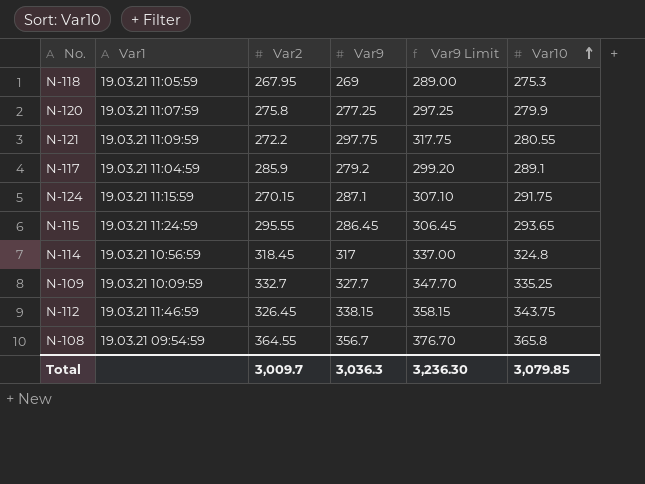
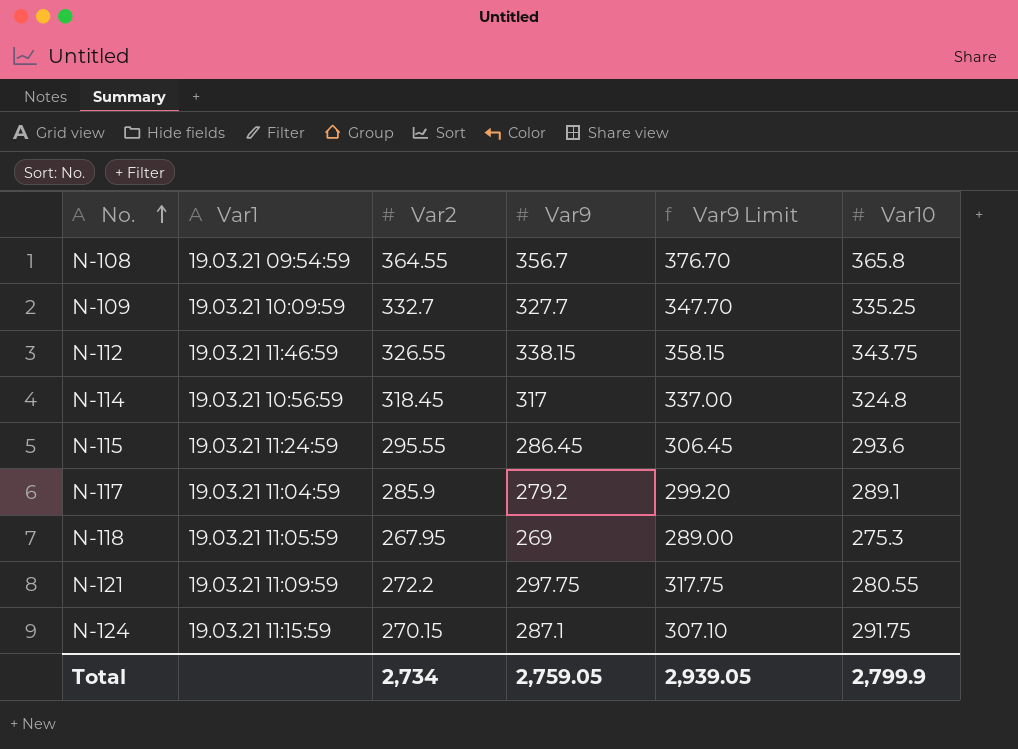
row order: Var10 ascending -> No. ascending
row N-120: 19.03.21 11:07:59 | 275.8 | 277.25 | 297.25 | 279.9 -> none
N-112 | Var2: 326.45 -> 326.55
N-115 | Var10: 293.65 -> 293.6
Total | Var2: 3,009.7 -> 2,734
Total | Var9: 3,036.3 -> 2,759.05
Total | Var9 Limit: 3,236.30 -> 2,939.05
Total | Var10: 3,079.85 -> 2,799.9

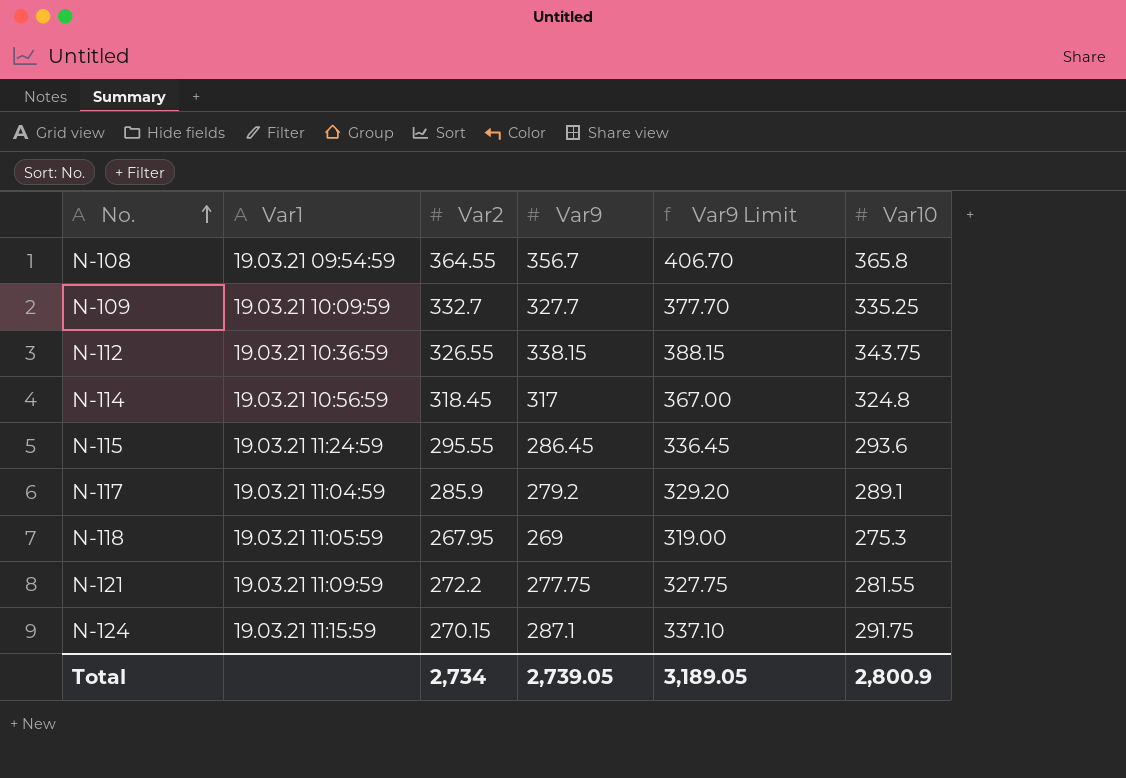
column Var9 Limit | formula: [Var9] + 20 -> [Var9] + 50
N-112 | Var1: 19.03.21 11:46:59 -> 19.03.21 10:36:59
N-121 | Var9: 297.75 -> 277.75
N-121 | Var10: 280.55 -> 281.55
Total | Var9: 2,759.05 -> 2,739.05
Total | Var9 Limit: 2,939.05 -> 3,189.05
Total | Var10: 2,799.9 -> 2,800.9

